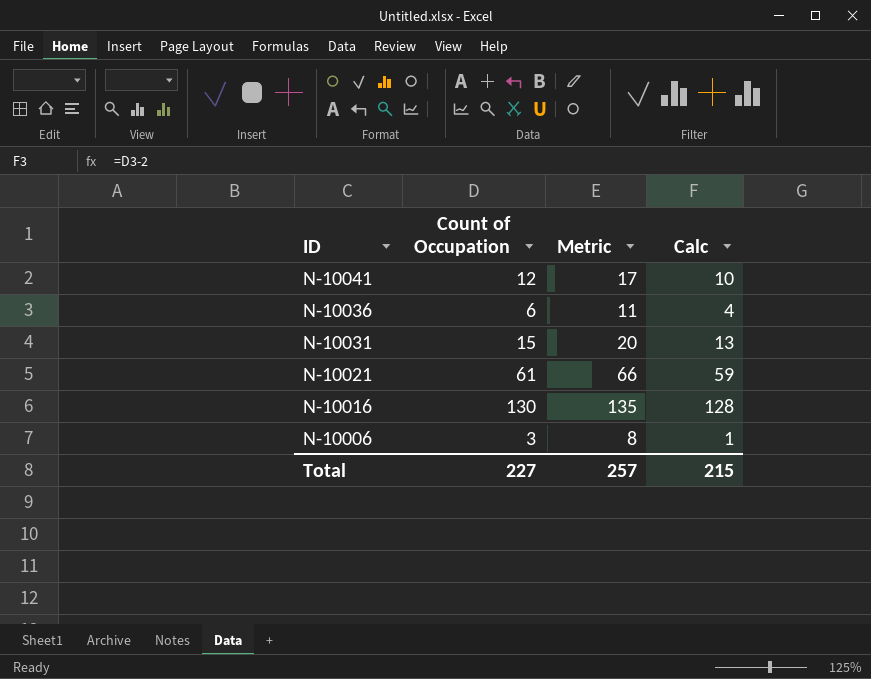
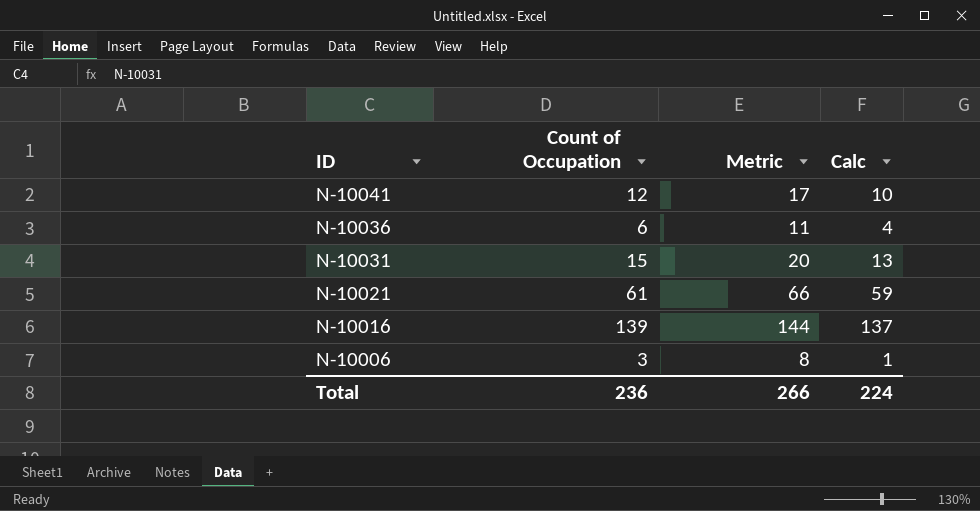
N-10016 | Count of Occupation: 130 -> 139
N-10016 | Metric: 135 -> 144
N-10016 | Calc: 128 -> 137
Total | Count of Occupation: 227 -> 236
Total | Metric: 257 -> 266
Total | Calc: 215 -> 224

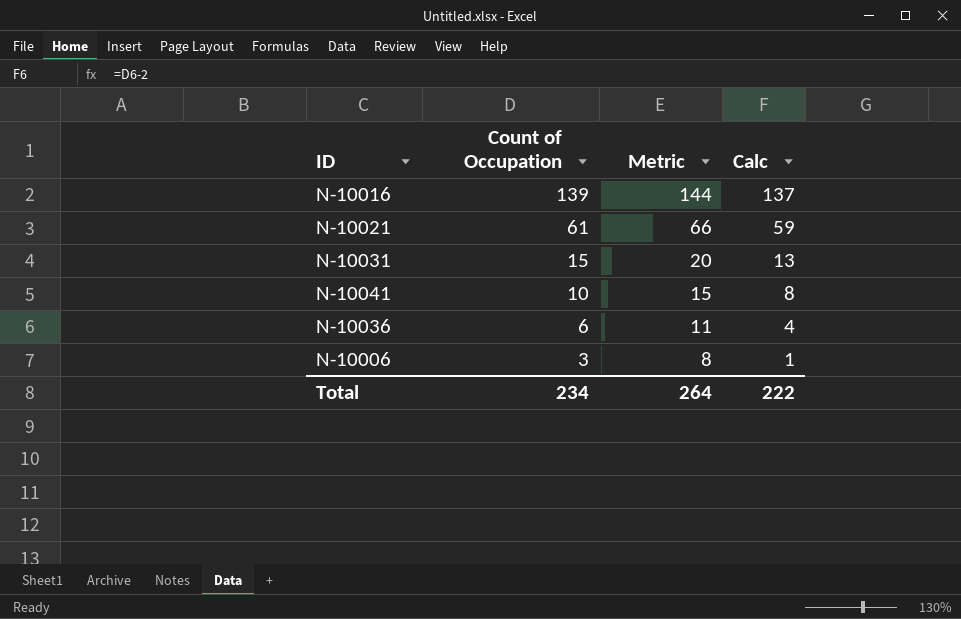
row order: ID descending -> Count of Occupation descending
N-10041 | Count of Occupation: 12 -> 10
N-10041 | Metric: 17 -> 15
N-10041 | Calc: 10 -> 8
Total | Count of Occupation: 236 -> 234
Total | Metric: 266 -> 264
Total | Calc: 224 -> 222

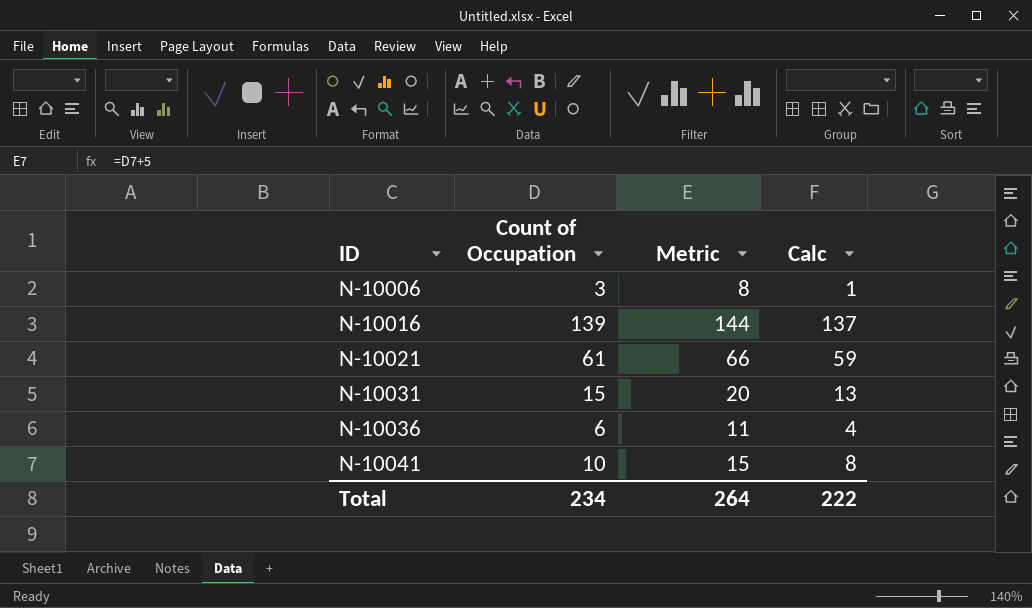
row order: Count of Occupation descending -> ID ascending

